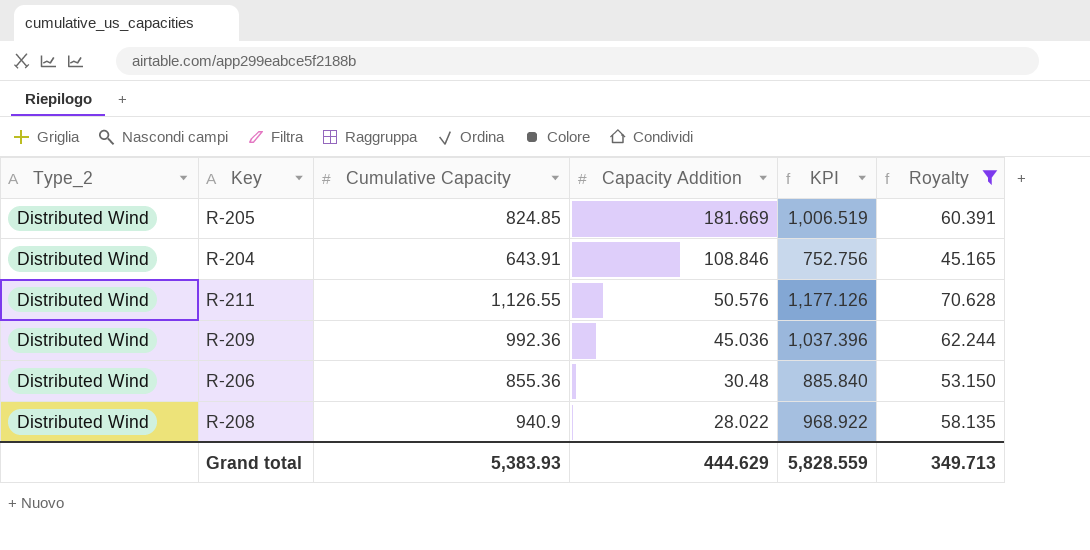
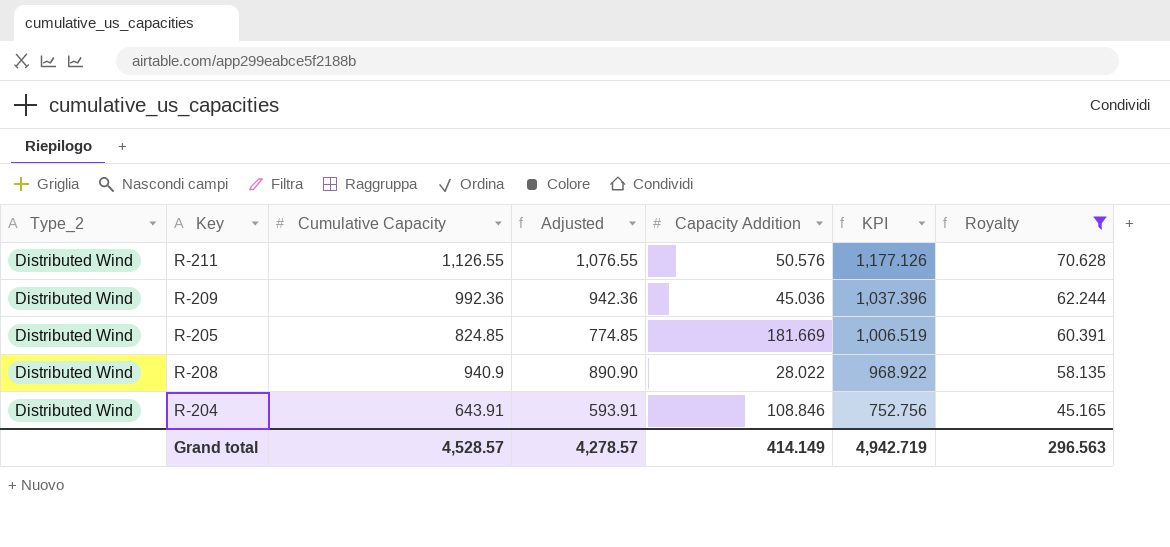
row order: Capacity Addition descending -> KPI descending
column Adjusted | formula: none -> [Cumulative Capacity] - 50
row R-206: Distributed Wind | 855.36 | 30.48 | 885.840 | 53.150 -> none
Grand total | Cumulative Capacity: 5,383.93 -> 4,528.57
Grand total | Capacity Addition: 444.629 -> 414.149
Grand total | KPI: 5,828.559 -> 4,942.719
Grand total | Royalty: 349.713 -> 296.563

